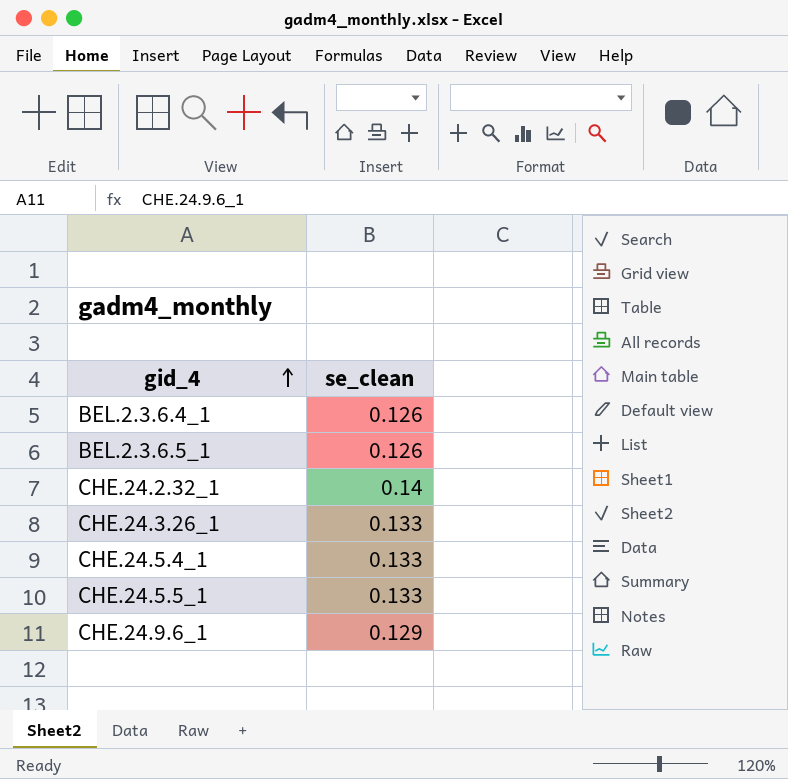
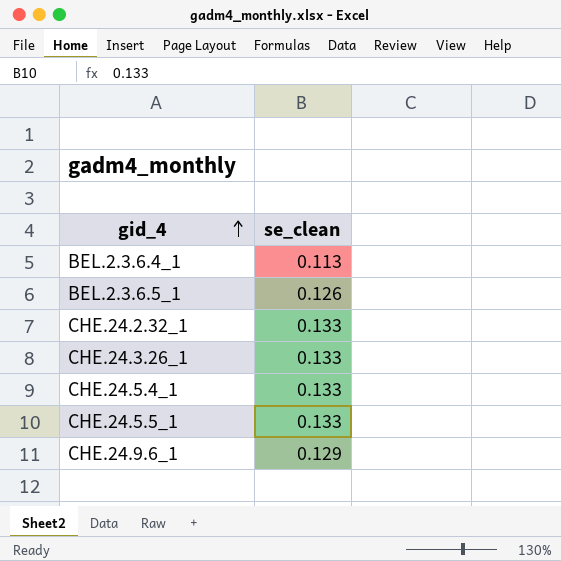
BEL.2.3.6.4_1 | se_clean: 0.126 -> 0.113
CHE.24.2.32_1 | se_clean: 0.14 -> 0.133

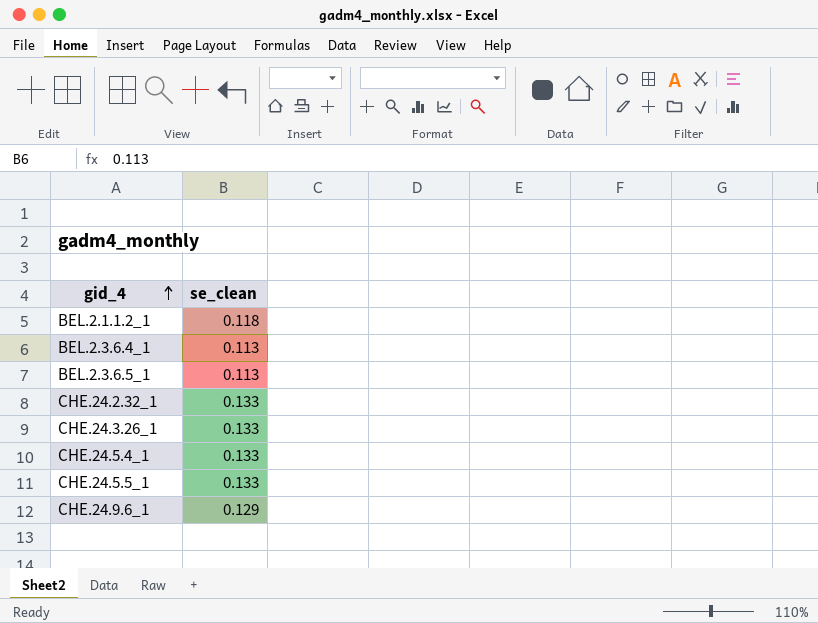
row BEL.2.1.1.2_1: none -> 0.118
BEL.2.3.6.5_1 | se_clean: 0.126 -> 0.113

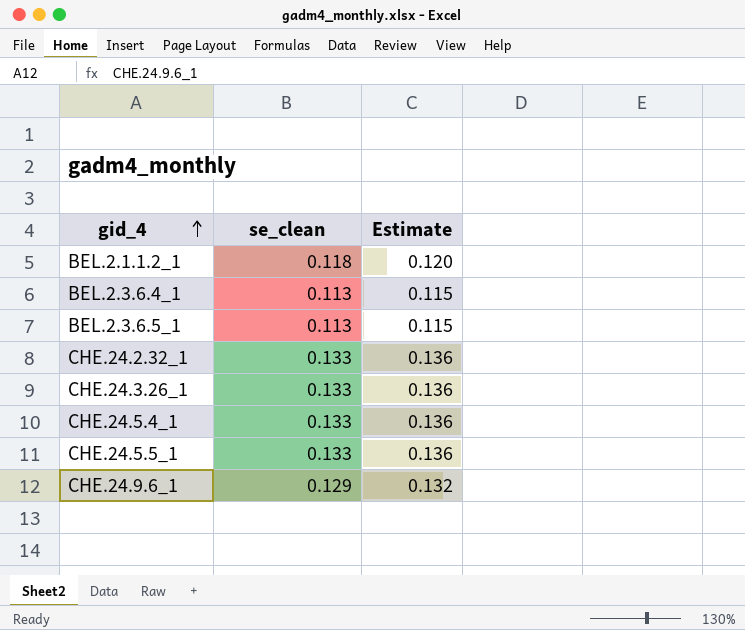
column Estimate | formula: none -> [se_clean] * 1.02

